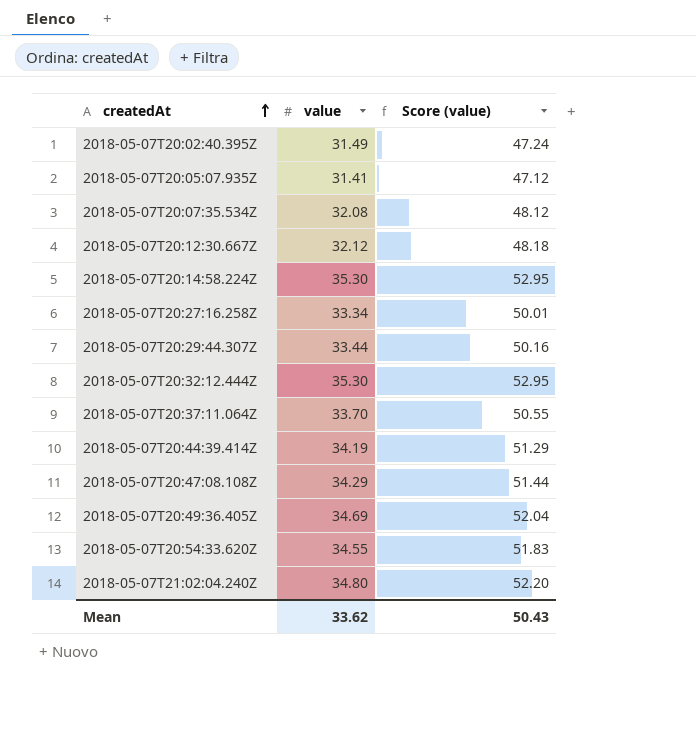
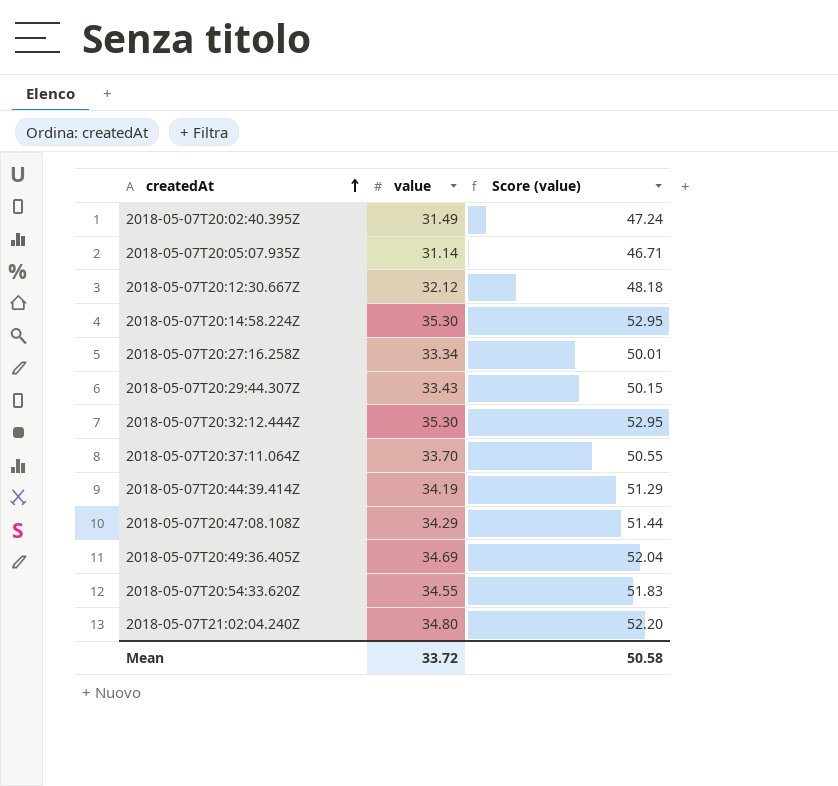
row 2018-05-07T20:07:35.534Z: 32.08 | 48.12 -> none
2018-05-07T20:05:07.935Z | value: 31.41 -> 31.14
2018-05-07T20:05:07.935Z | Score (value): 47.12 -> 46.71
2018-05-07T20:29:44.307Z | value: 33.44 -> 33.43
2018-05-07T20:29:44.307Z | Score (value): 50.16 -> 50.15
Mean | value: 33.62 -> 33.72
Mean | Score (value): 50.43 -> 50.58

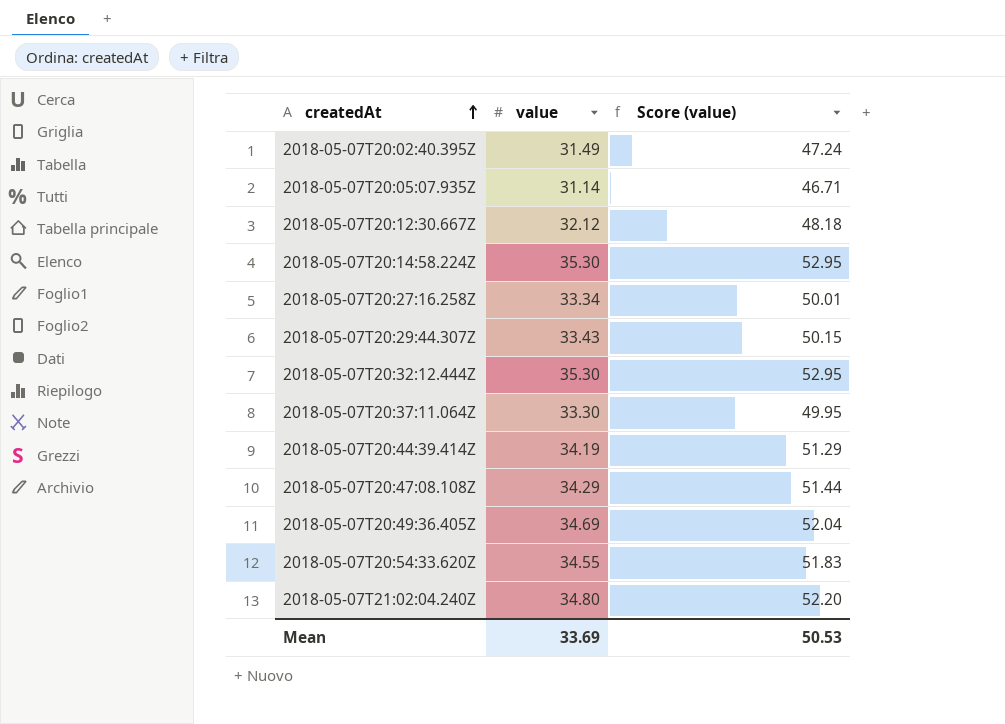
2018-05-07T20:37:11.064Z | value: 33.70 -> 33.30
2018-05-07T20:37:11.064Z | Score (value): 50.55 -> 49.95
Mean | value: 33.72 -> 33.69
Mean | Score (value): 50.58 -> 50.53

